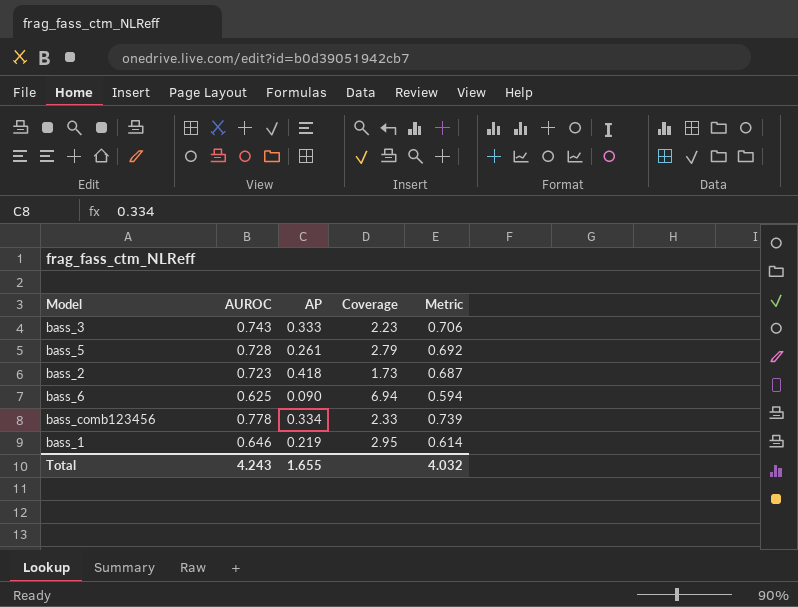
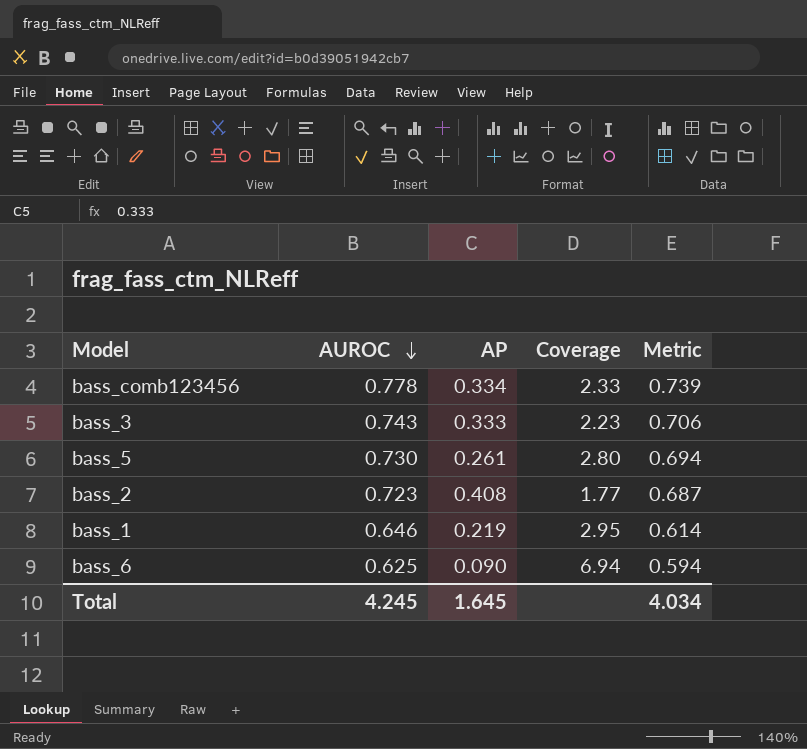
row order: none -> AUROC descending
bass_5 | AUROC: 0.728 -> 0.730
bass_5 | Coverage: 2.79 -> 2.80
bass_5 | Metric: 0.692 -> 0.694
bass_2 | AP: 0.418 -> 0.408
bass_2 | Coverage: 1.73 -> 1.77
Total | AUROC: 4.243 -> 4.245
Total | AP: 1.655 -> 1.645
Total | Metric: 4.032 -> 4.034

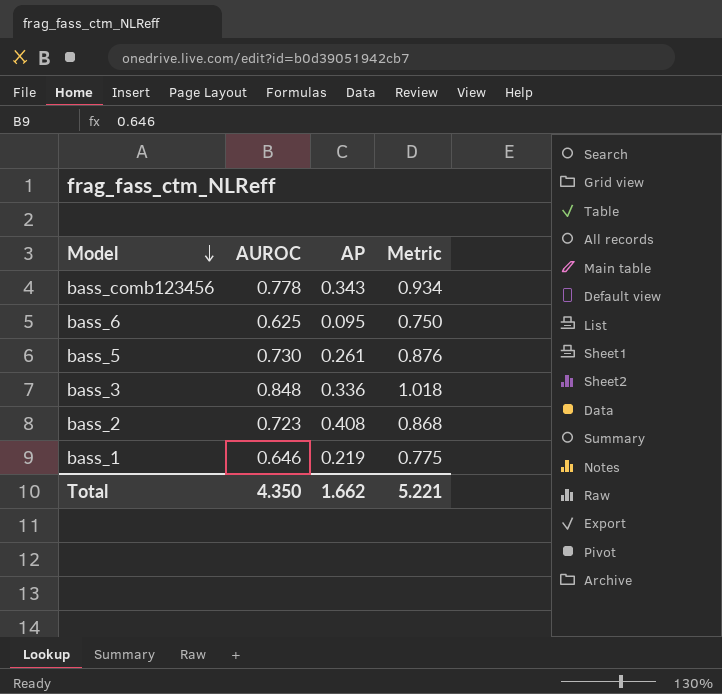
row order: AUROC descending -> Model descending
column Coverage | formula: [AUROC] / [AP] -> none
column Metric | formula: [AUROC] * 0.95 -> [AUROC] * 1.2
bass_comb123456 | AP: 0.334 -> 0.343
bass_6 | AP: 0.090 -> 0.095
bass_3 | AUROC: 0.743 -> 0.848
bass_3 | AP: 0.333 -> 0.336
Total | AUROC: 4.245 -> 4.350
Total | AP: 1.645 -> 1.662
Total | Metric: 4.034 -> 5.221

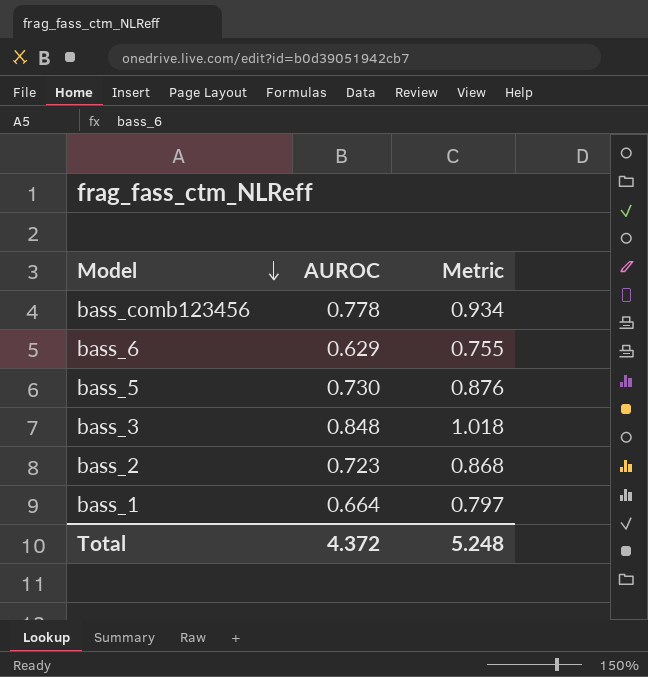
column AP | position: 3 -> none
bass_6 | AUROC: 0.625 -> 0.629
bass_6 | Metric: 0.750 -> 0.755
bass_1 | AUROC: 0.646 -> 0.664
bass_1 | Metric: 0.775 -> 0.797
Total | AUROC: 4.350 -> 4.372
Total | Metric: 5.221 -> 5.248

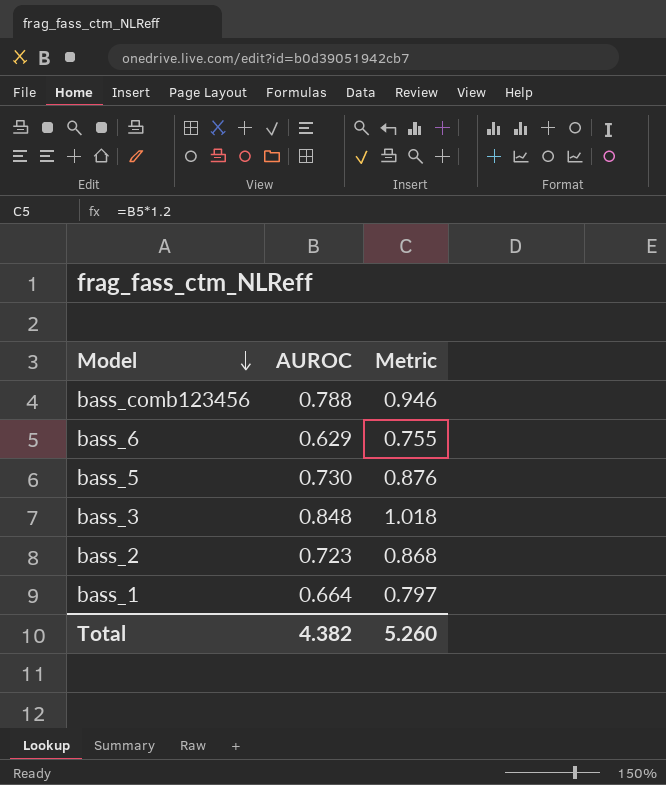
bass_comb123456 | AUROC: 0.778 -> 0.788
bass_comb123456 | Metric: 0.934 -> 0.946
Total | AUROC: 4.372 -> 4.382
Total | Metric: 5.248 -> 5.260

